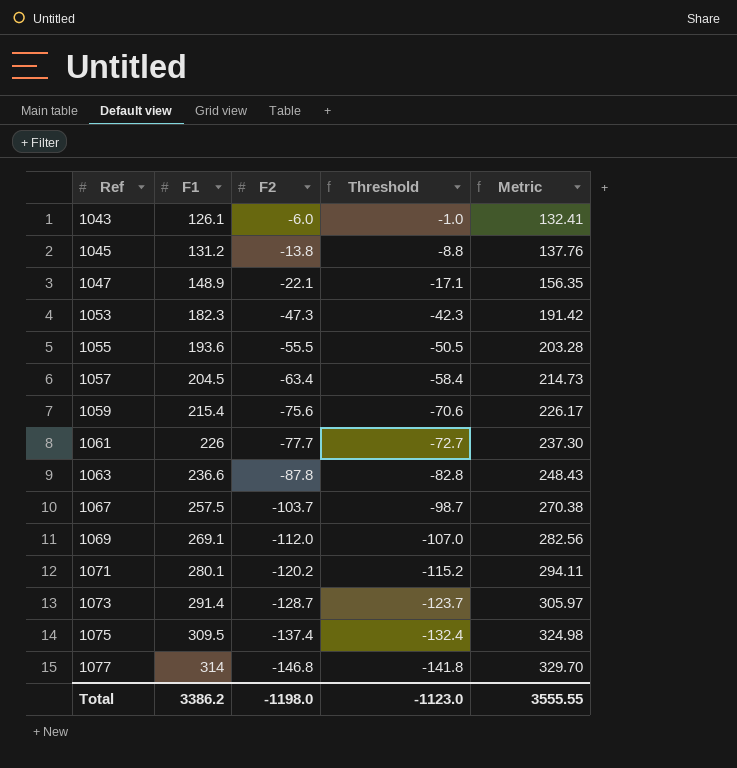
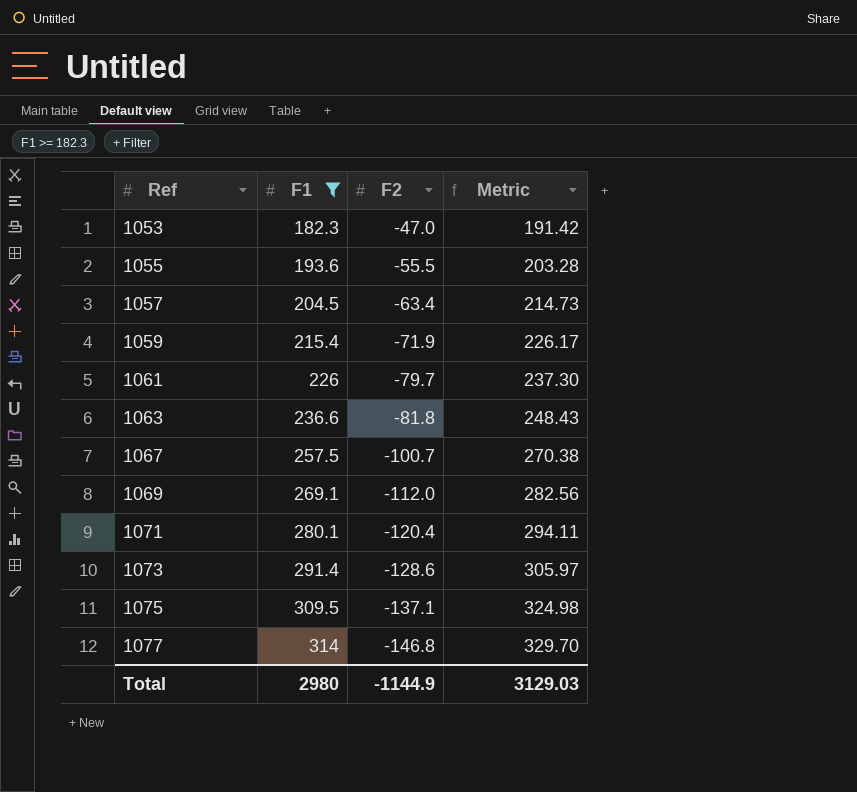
filter: none -> F1 >= 182.3
column Threshold | formula: [F2] + 5 -> none
1053 | F2: -47.3 -> -47.0
1059 | F2: -75.6 -> -71.9
1061 | F2: -77.7 -> -79.7
1063 | F2: -87.8 -> -81.8
1067 | F2: -103.7 -> -100.7
1071 | F2: -120.2 -> -120.4
1073 | F2: -128.7 -> -128.6
1075 | F2: -137.4 -> -137.1
Total | F1: 3386.2 -> 2980
Total | F2: -1198.0 -> -1144.9
Total | Metric: 3555.55 -> 3129.03

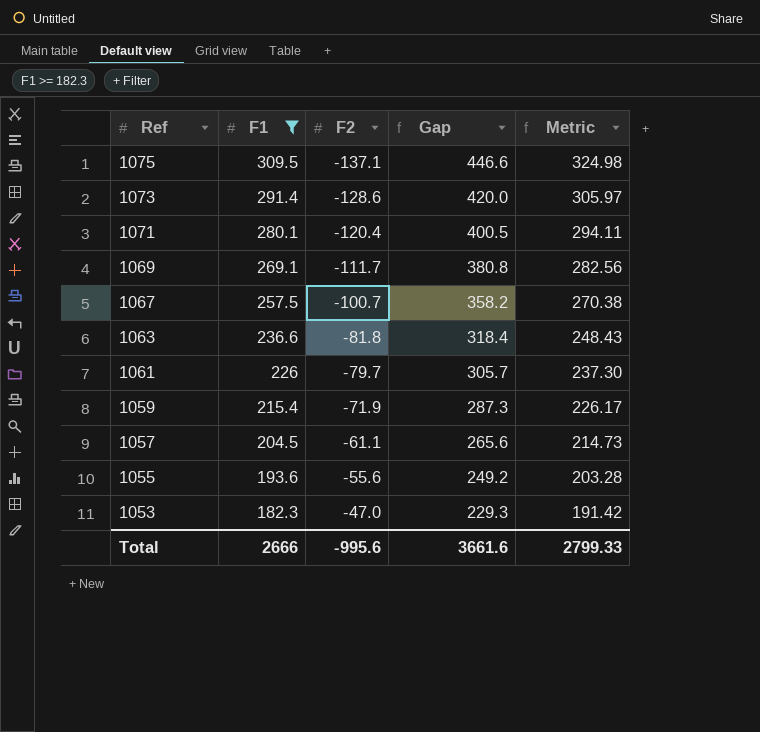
row order: Ref ascending -> Ref descending
column Gap | formula: none -> [F1] - [F2]
row 1077: 314 | -146.8 | 329.70 -> none
1069 | F2: -112.0 -> -111.7
1057 | F2: -63.4 -> -61.1
1055 | F2: -55.5 -> -55.6
Total | F1: 2980 -> 2666
Total | F2: -1144.9 -> -995.6
Total | Metric: 3129.03 -> 2799.33

